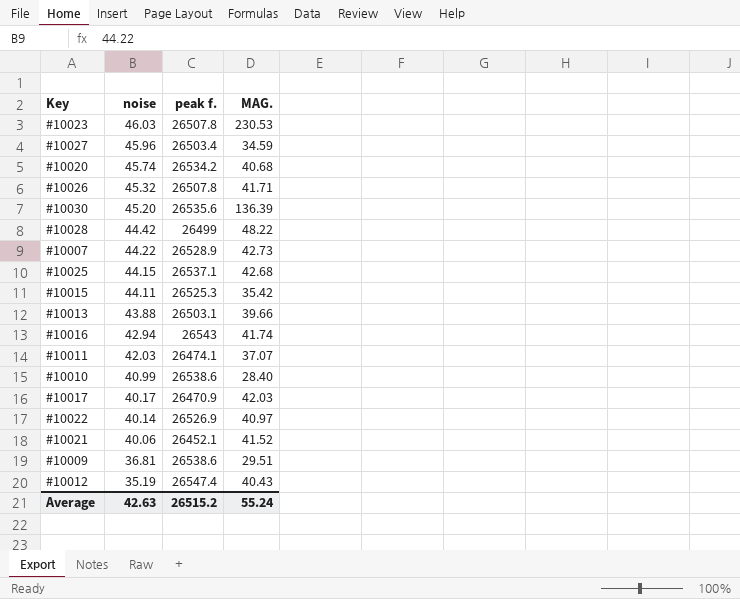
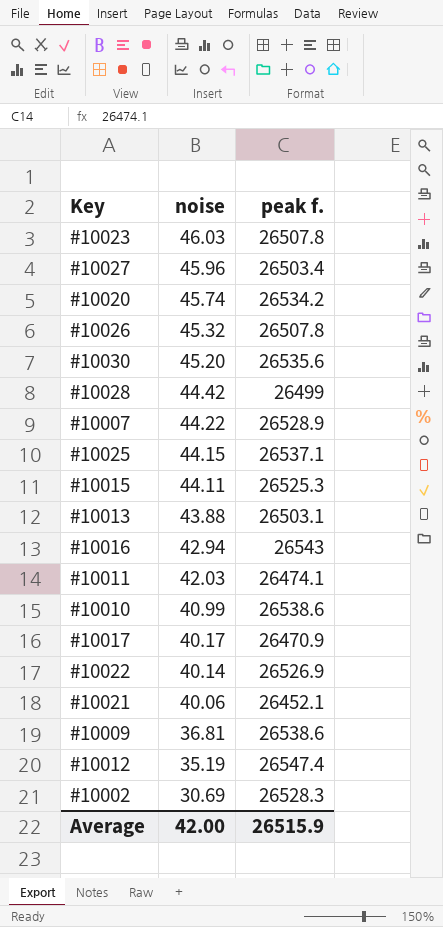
column MAG. | position: 4 -> none
row #10002: none -> 30.69 | 26528.3
Average | noise: 42.63 -> 42.00
Average | peak f.: 26515.2 -> 26515.9

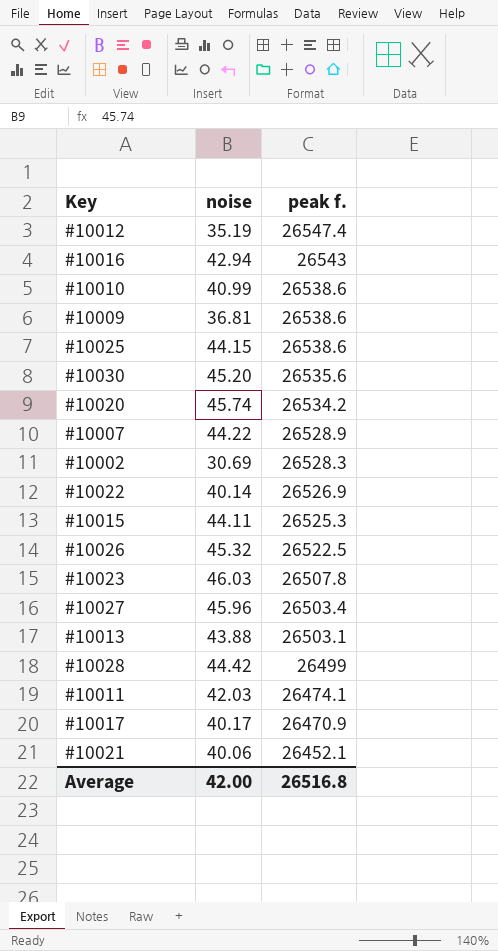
row order: noise descending -> peak f. descending
#10025 | peak f.: 26537.1 -> 26538.6
#10026 | peak f.: 26507.8 -> 26522.5
Average | peak f.: 26515.9 -> 26516.8

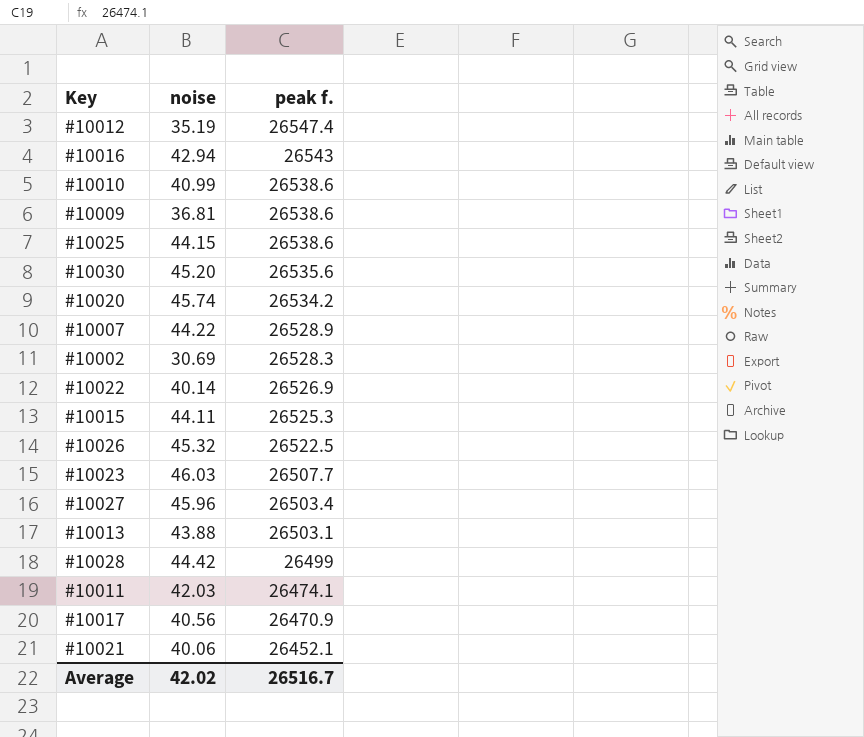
#10023 | peak f.: 26507.8 -> 26507.7
#10017 | noise: 40.17 -> 40.56
Average | noise: 42.00 -> 42.02
Average | peak f.: 26516.8 -> 26516.7

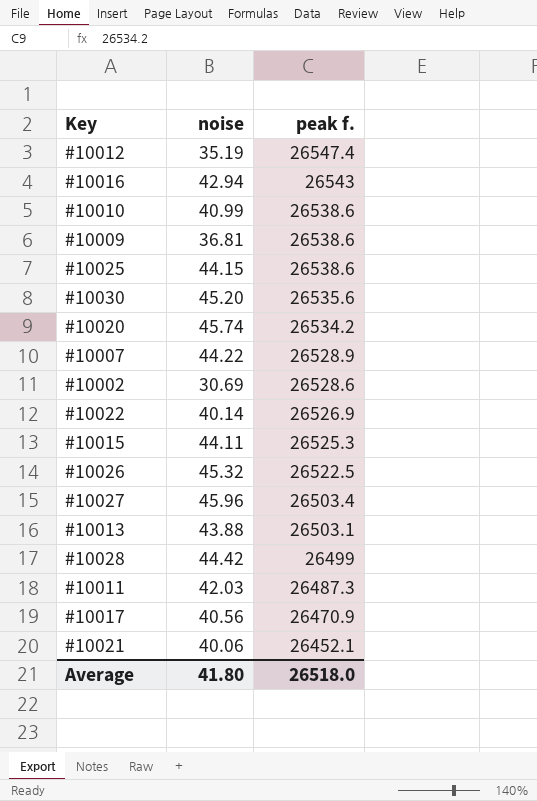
row #10023: 46.03 | 26507.7 -> none
#10002 | peak f.: 26528.3 -> 26528.6
#10011 | peak f.: 26474.1 -> 26487.3
Average | noise: 42.02 -> 41.80
Average | peak f.: 26516.7 -> 26518.0

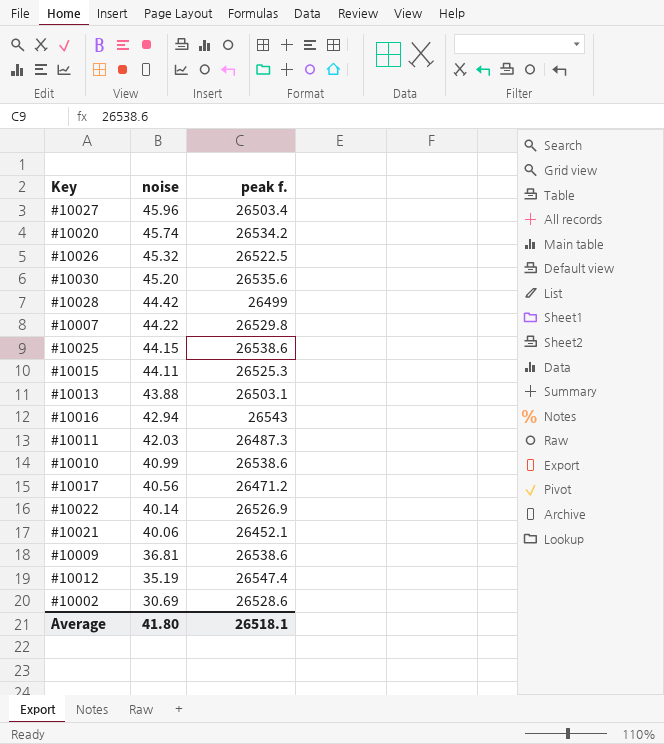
row order: peak f. descending -> noise descending
#10007 | peak f.: 26528.9 -> 26529.8
#10017 | peak f.: 26470.9 -> 26471.2
Average | peak f.: 26518.0 -> 26518.1

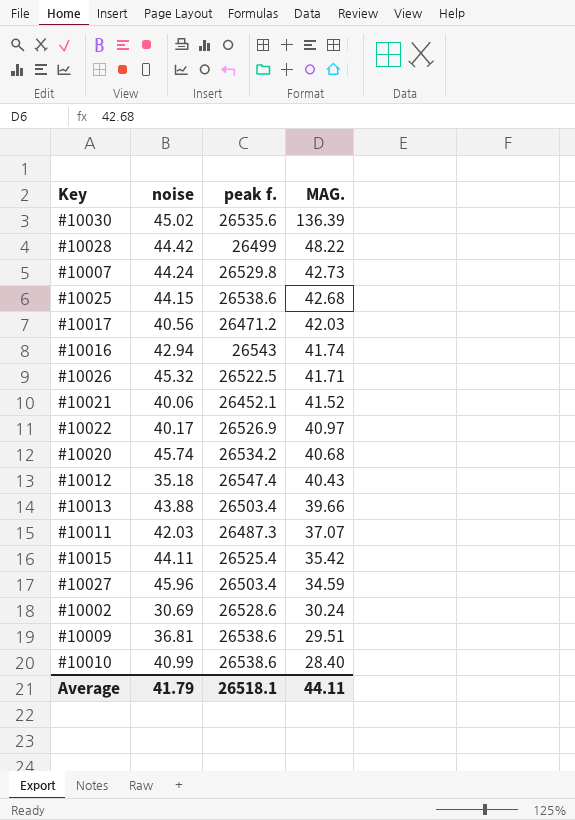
row order: noise descending -> MAG. descending
column MAG. | position: none -> 4
#10030 | noise: 45.20 -> 45.02
#10007 | noise: 44.22 -> 44.24
#10022 | noise: 40.14 -> 40.17
#10012 | noise: 35.19 -> 35.18
#10013 | peak f.: 26503.1 -> 26503.4
#10015 | peak f.: 26525.3 -> 26525.4
Average | noise: 41.80 -> 41.79

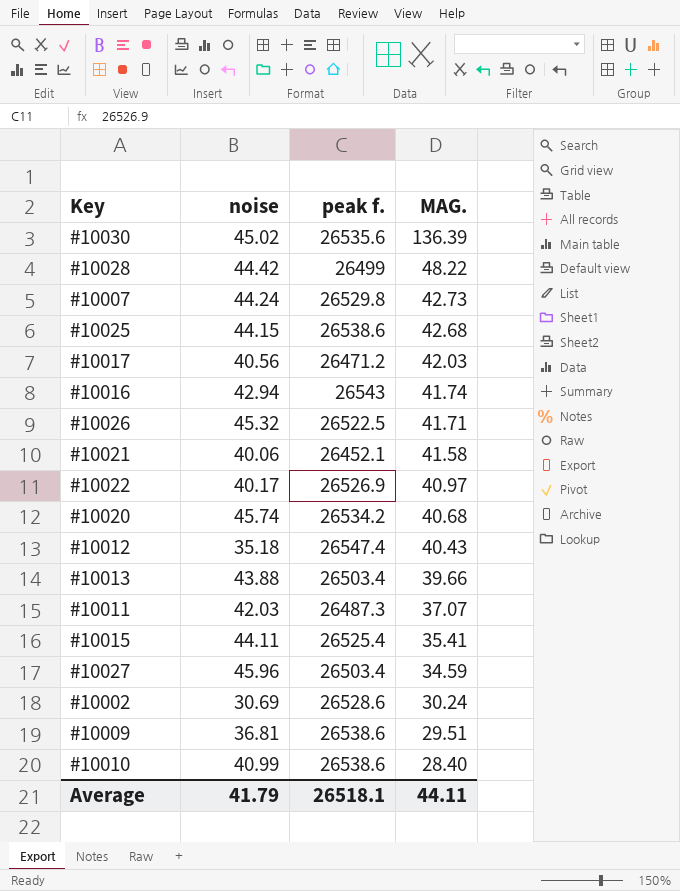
#10021 | MAG.: 41.52 -> 41.58
#10015 | MAG.: 35.42 -> 35.41

